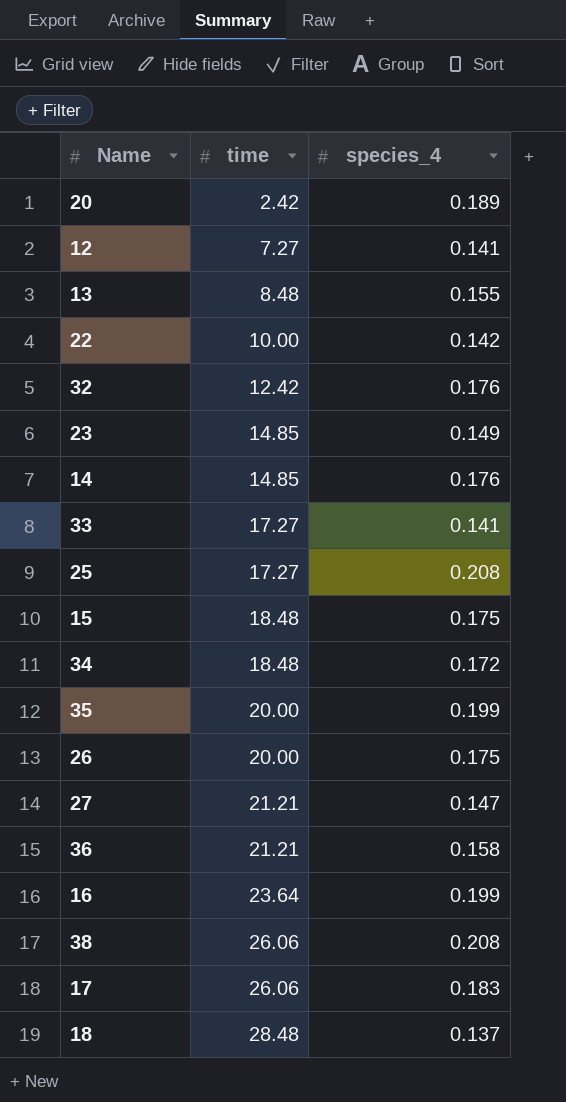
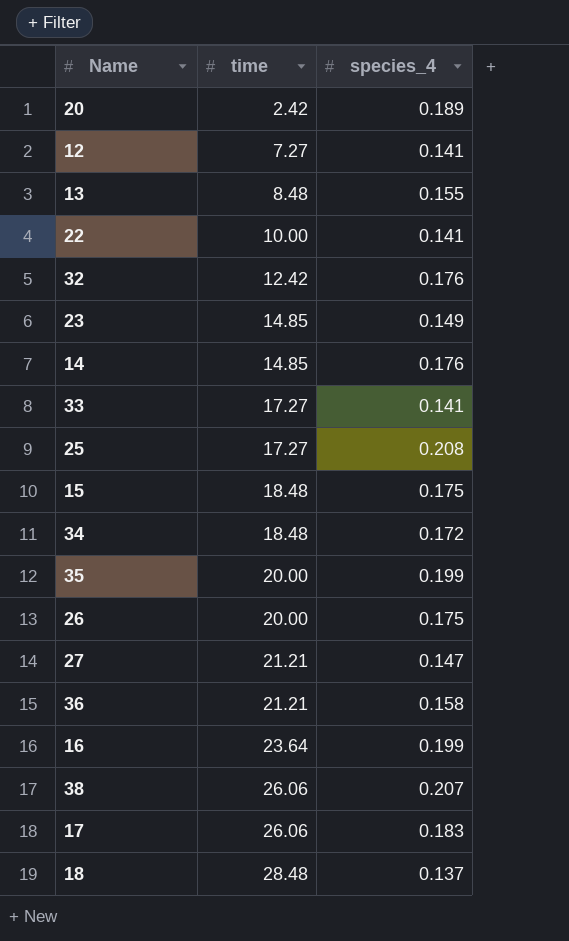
22 | species_4: 0.142 -> 0.141
38 | species_4: 0.208 -> 0.207

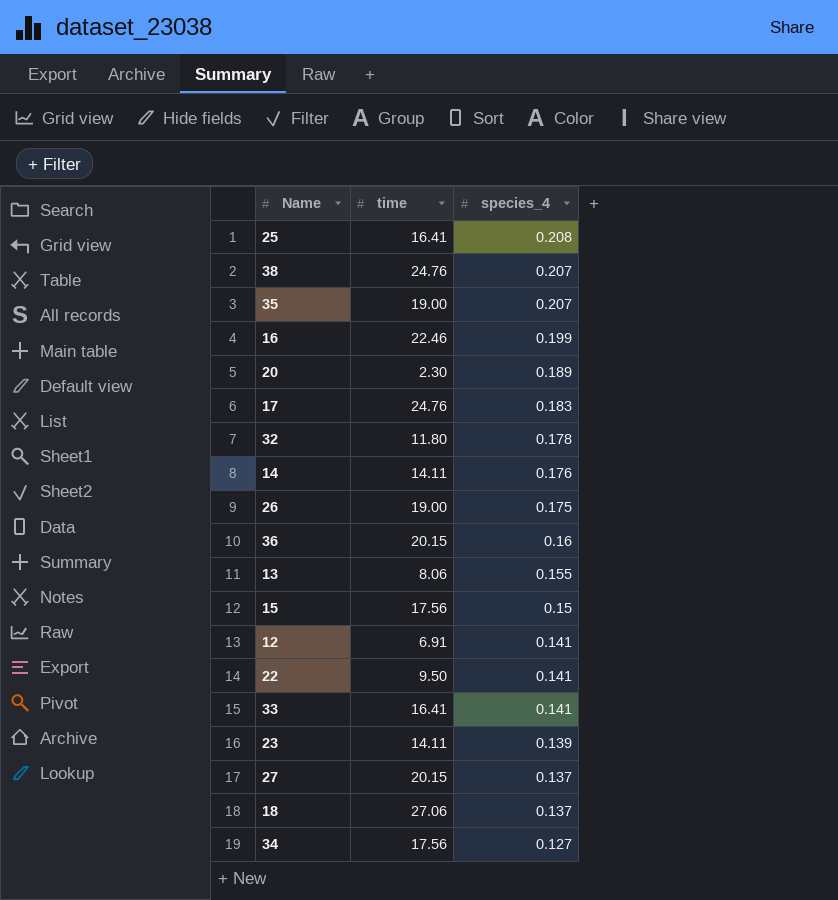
row order: time ascending -> species_4 descending
25 | time: 17.27 -> 16.41
38 | time: 26.06 -> 24.76
35 | time: 20.00 -> 19.00
35 | species_4: 0.199 -> 0.207
16 | time: 23.64 -> 22.46
20 | time: 2.42 -> 2.30
17 | time: 26.06 -> 24.76
32 | time: 12.42 -> 11.80
32 | species_4: 0.176 -> 0.178
14 | time: 14.85 -> 14.11
26 | time: 20.00 -> 19.00
36 | time: 21.21 -> 20.15
36 | species_4: 0.158 -> 0.16
13 | time: 8.48 -> 8.06
15 | time: 18.48 -> 17.56
15 | species_4: 0.175 -> 0.15
12 | time: 7.27 -> 6.91
22 | time: 10.00 -> 9.50
33 | time: 17.27 -> 16.41
23 | time: 14.85 -> 14.11
23 | species_4: 0.149 -> 0.139
27 | time: 21.21 -> 20.15
27 | species_4: 0.147 -> 0.137
18 | time: 28.48 -> 27.06
34 | time: 18.48 -> 17.56
34 | species_4: 0.172 -> 0.127

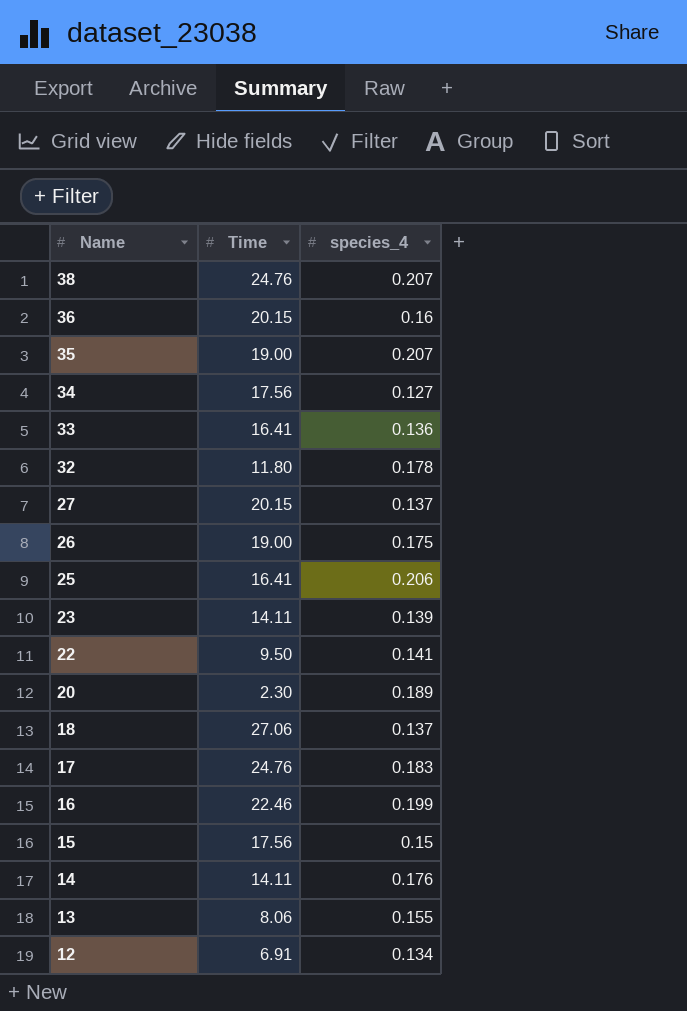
row order: species_4 descending -> Name descending
column name: time -> Time
33 | species_4: 0.141 -> 0.136
25 | species_4: 0.208 -> 0.206
12 | species_4: 0.141 -> 0.134

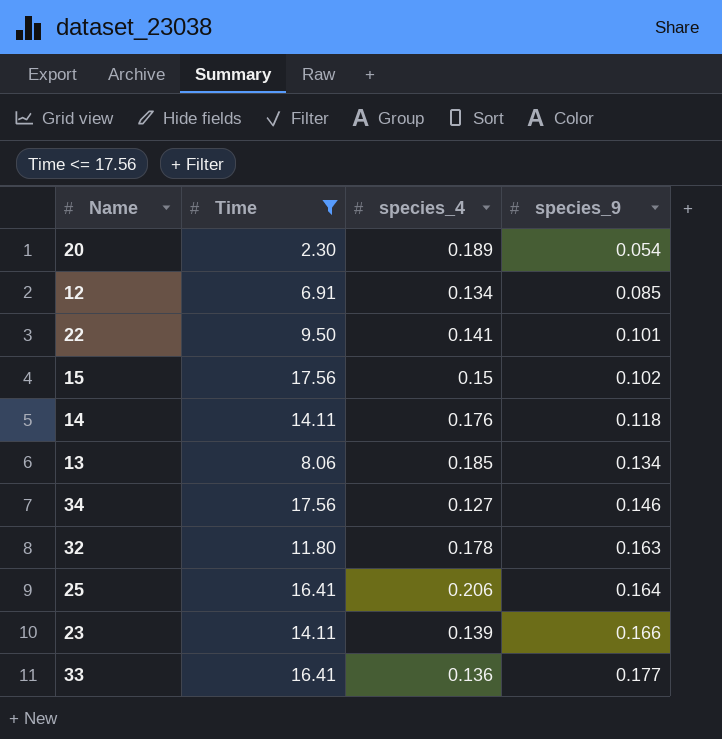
filter: none -> Time <= 17.56
row order: Name descending -> species_9 ascending
column species_9 | position: none -> 4
13 | species_4: 0.155 -> 0.185

